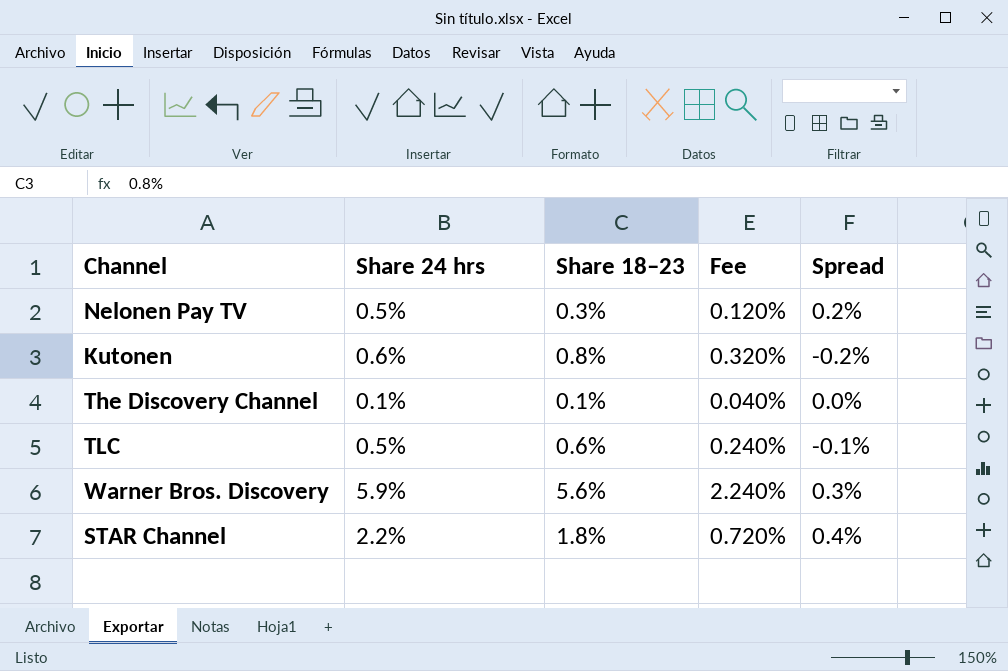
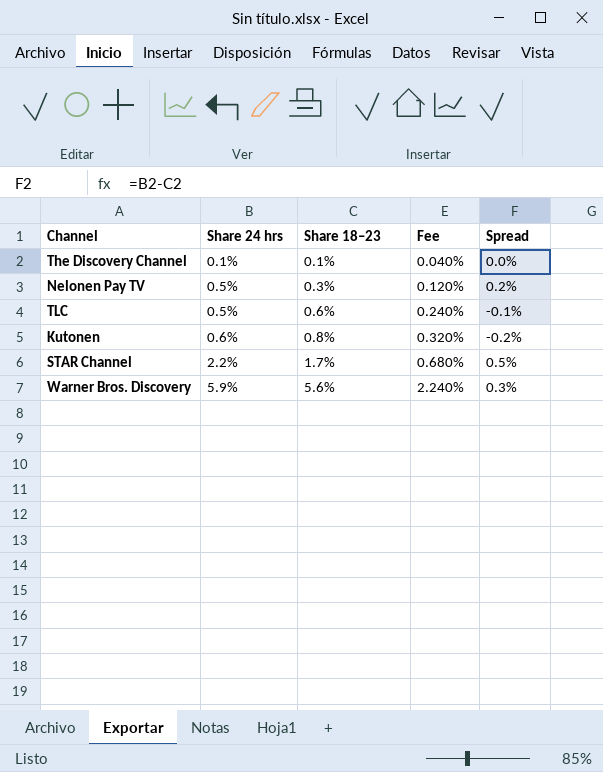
row order: none -> Share 24 hrs ascending
STAR Channel | Share 18–23: 1.8% -> 1.7%
STAR Channel | Fee: 0.720% -> 0.680%
STAR Channel | Spread: 0.4% -> 0.5%

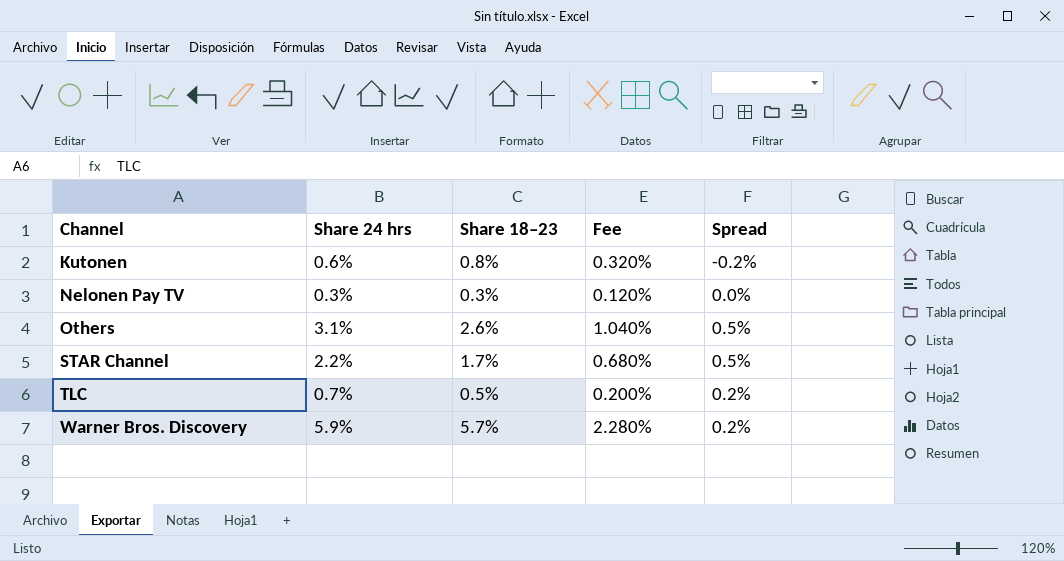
row order: Share 24 hrs ascending -> Channel ascending
row The Discovery Channel: 0.1% | 0.1% | 0.040% | 0.0% -> none
Nelonen Pay TV | Share 24 hrs: 0.5% -> 0.3%
Nelonen Pay TV | Spread: 0.2% -> 0.0%
row Others: none -> 3.1% | 2.6% | 1.040% | 0.5%
TLC | Share 24 hrs: 0.5% -> 0.7%
TLC | Share 18–23: 0.6% -> 0.5%
TLC | Fee: 0.240% -> 0.200%
TLC | Spread: -0.1% -> 0.2%
Warner Bros. Discovery | Share 18–23: 5.6% -> 5.7%
Warner Bros. Discovery | Fee: 2.240% -> 2.280%
Warner Bros. Discovery | Spread: 0.3% -> 0.2%

